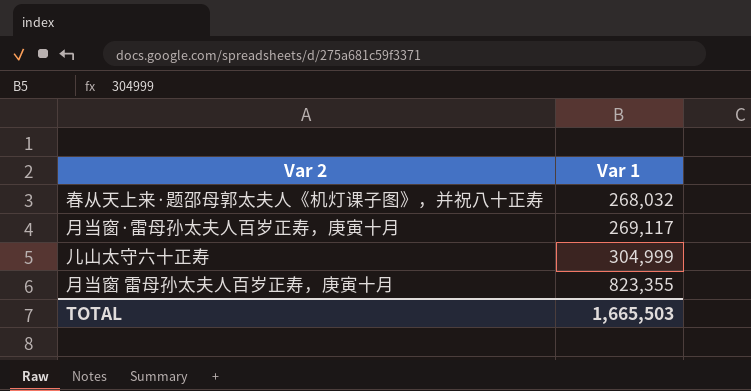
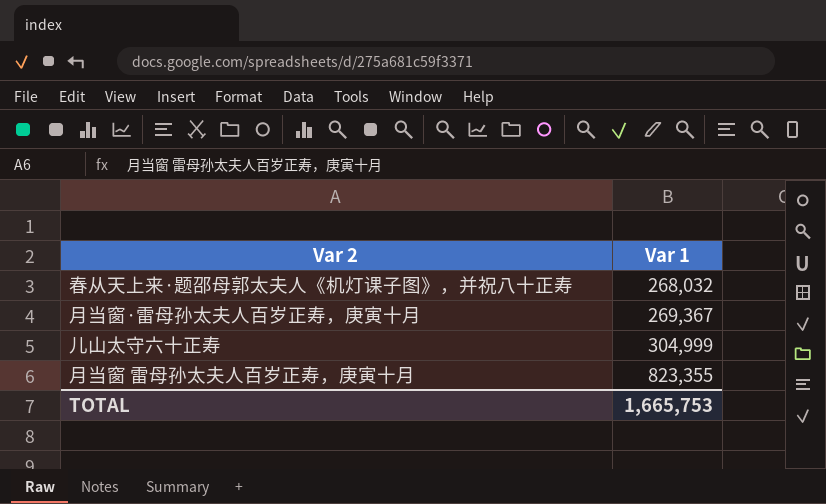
月当窗·雷母孙太夫人百岁正寿，庚寅十月 | Var 1: 269,117 -> 269,367
TOTAL | Var 1: 1,665,503 -> 1,665,753

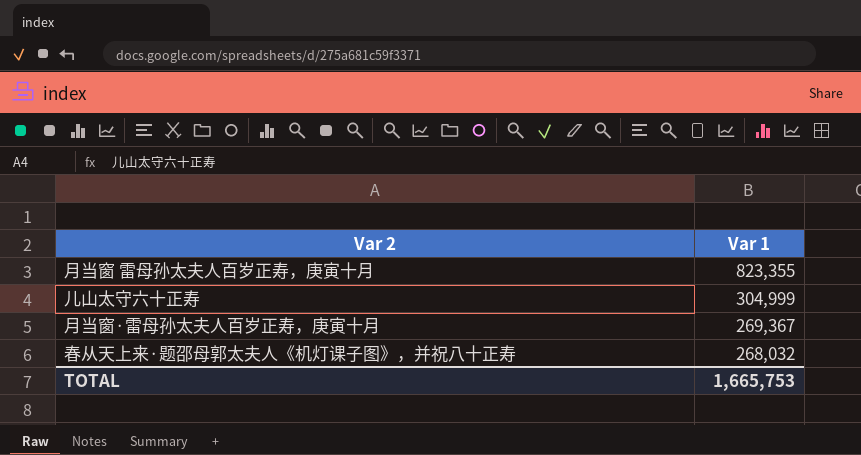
row order: Var 1 ascending -> Var 1 descending

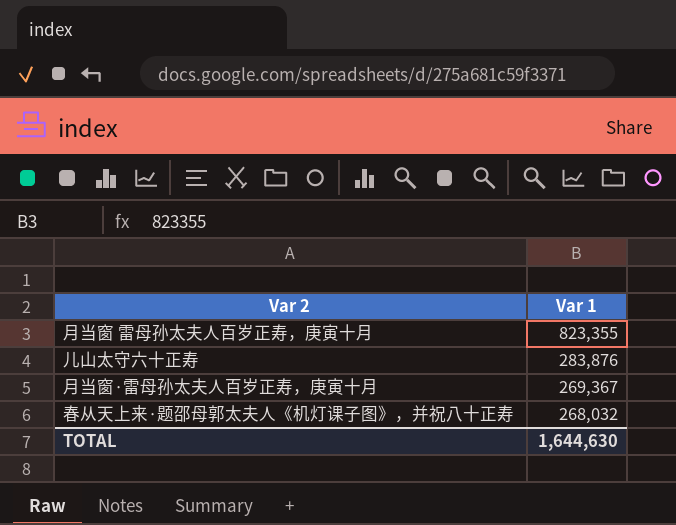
儿山太守六十正寿 | Var 1: 304,999 -> 283,876
TOTAL | Var 1: 1,665,753 -> 1,644,630

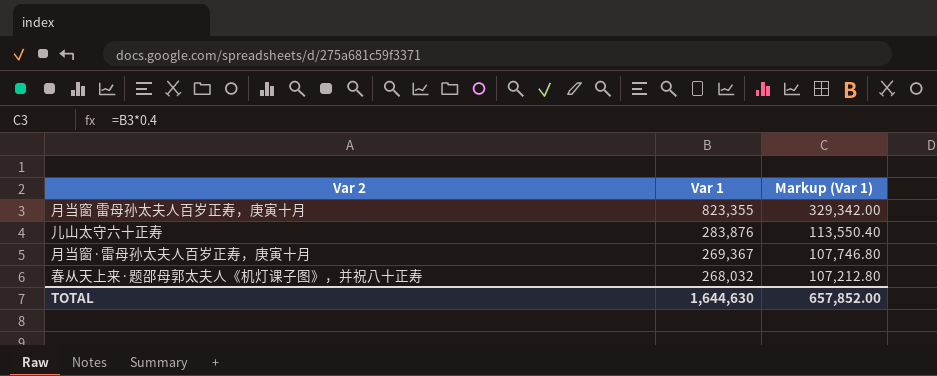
column Markup (Var 1) | formula: none -> [Var 1] * 0.4

